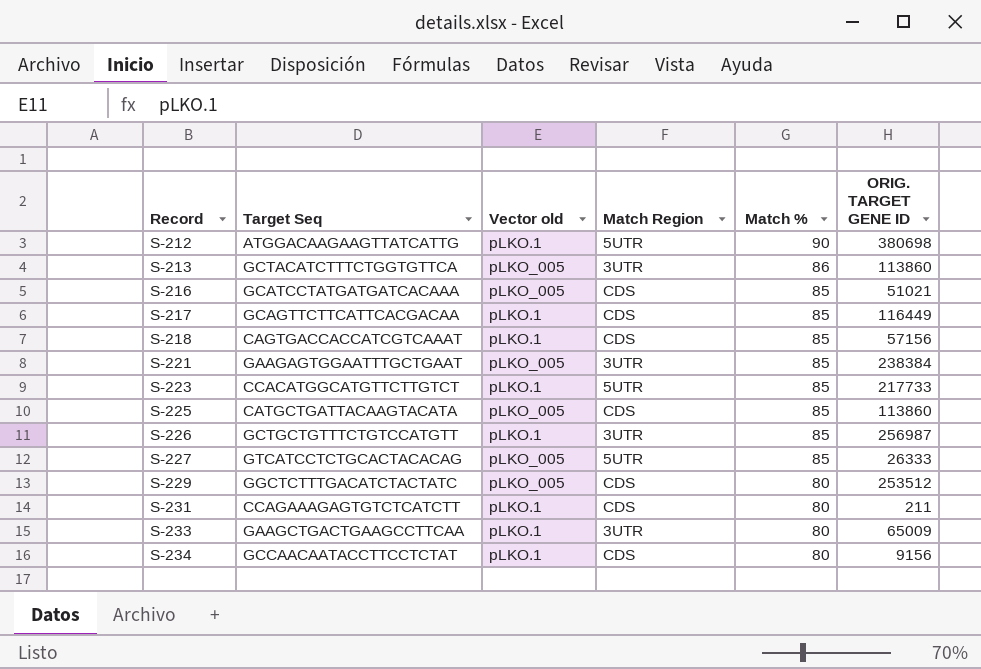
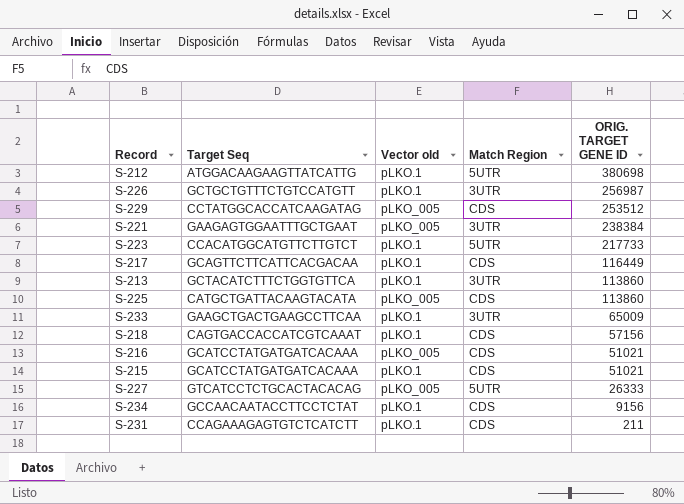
row order: Record ascending -> ORIG. TARGET GENE ID descending
column Match % | position: 5 -> none
S-229 | Target Seq: GGCTCTTTGACATCTACTATC -> CCTATGGCACCATCAAGATAG
S-213 | Vector old: pLKO_005 -> pLKO.1
row S-215: none -> GCATCCTATGATGATCACAAA | pLKO.1 | CDS | 51021

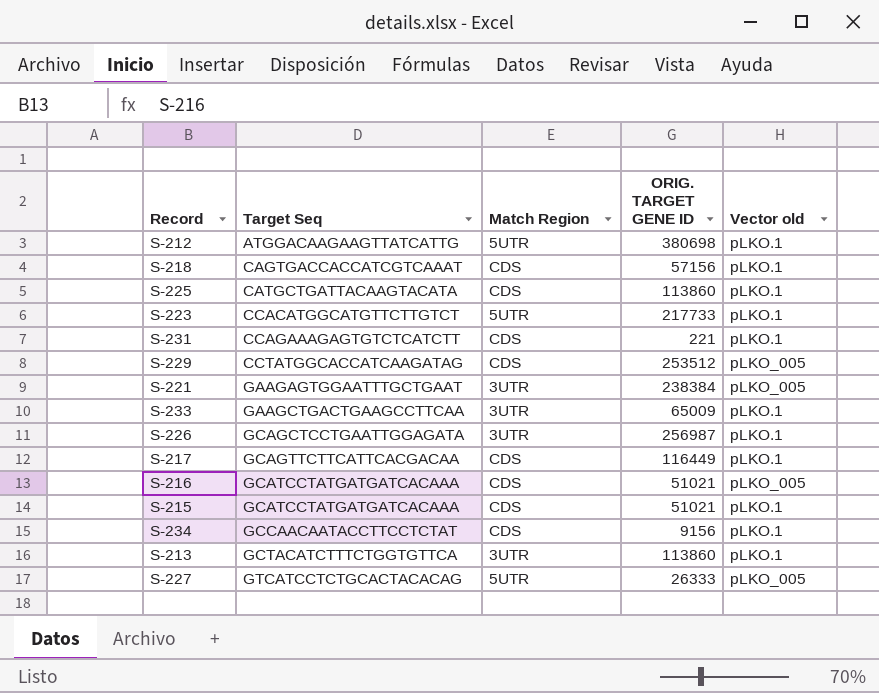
row order: ORIG. TARGET GENE ID descending -> Target Seq ascending
column Vector old | position: 3 -> 5
S-225 | Vector old: pLKO_005 -> pLKO.1
S-231 | ORIG. TARGET GENE ID: 211 -> 221
S-226 | Target Seq: GCTGCTGTTTCTGTCCATGTT -> GCAGCTCCTGAATTGGAGATA

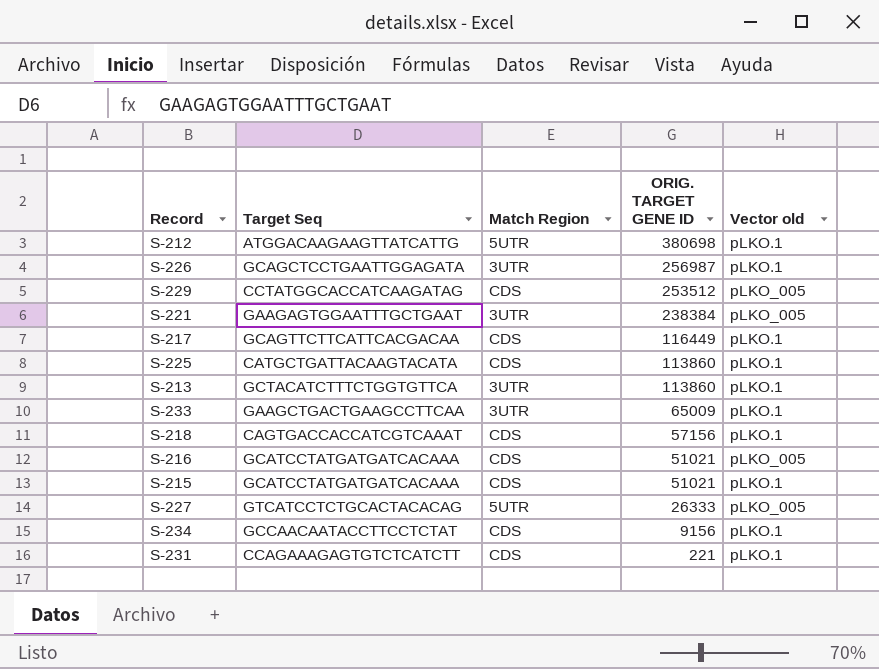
row order: Target Seq ascending -> ORIG. TARGET GENE ID descending
row S-223: CCACATGGCATGTTCTTGTCT | 5UTR | 217733 | pLKO.1 -> none

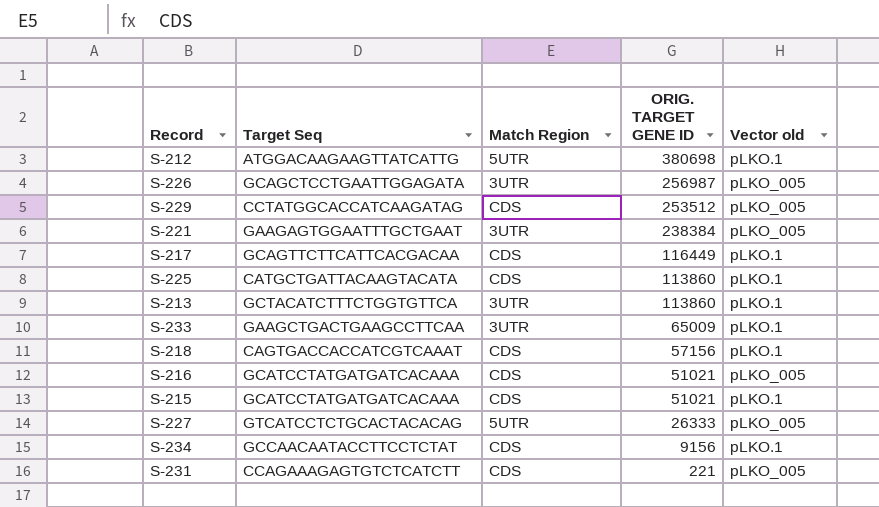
S-226 | Vector old: pLKO.1 -> pLKO_005
S-231 | Vector old: pLKO.1 -> pLKO_005

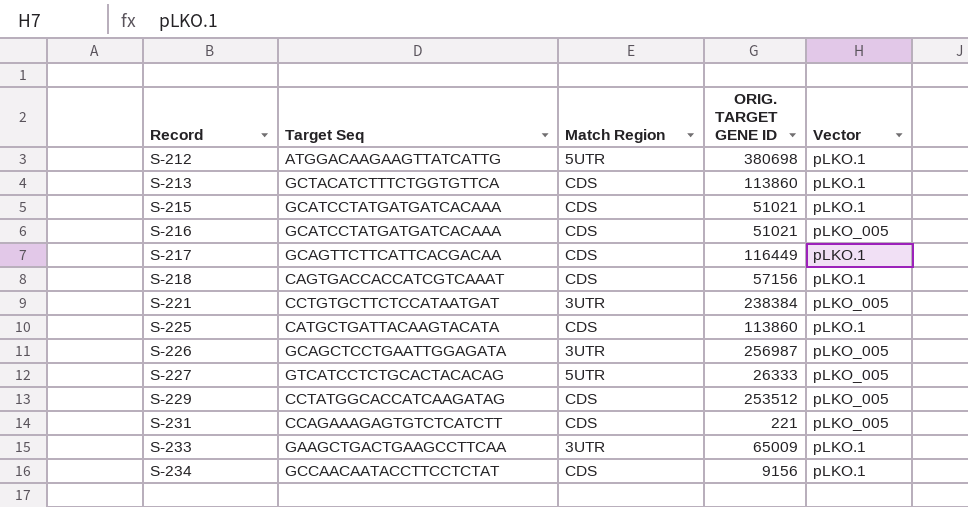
row order: ORIG. TARGET GENE ID descending -> Record ascending
column name: Vector old -> Vector
S-213 | Match Region: 3UTR -> CDS
S-221 | Target Seq: GAAGAGTGGAATTTGCTGAAT -> CCTGTGCTTCTCCATAATGAT

